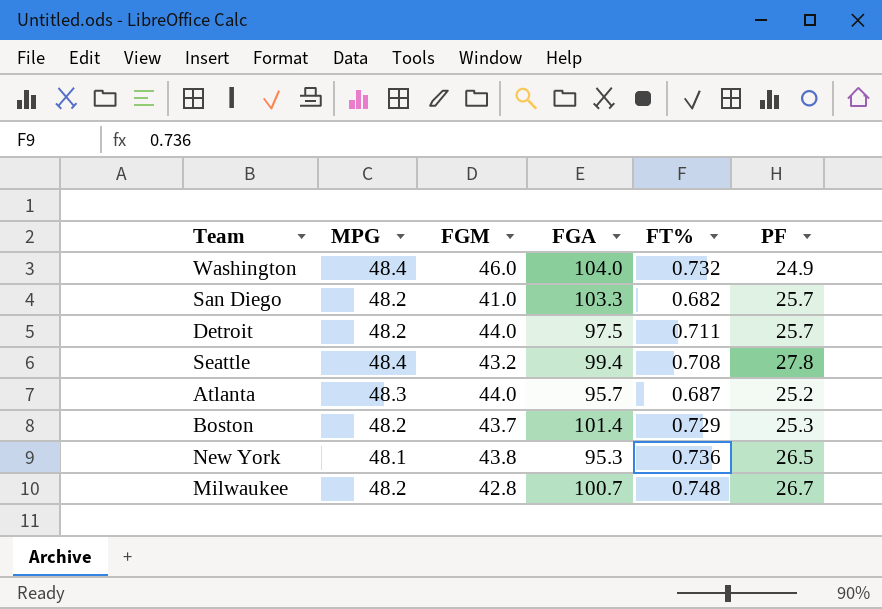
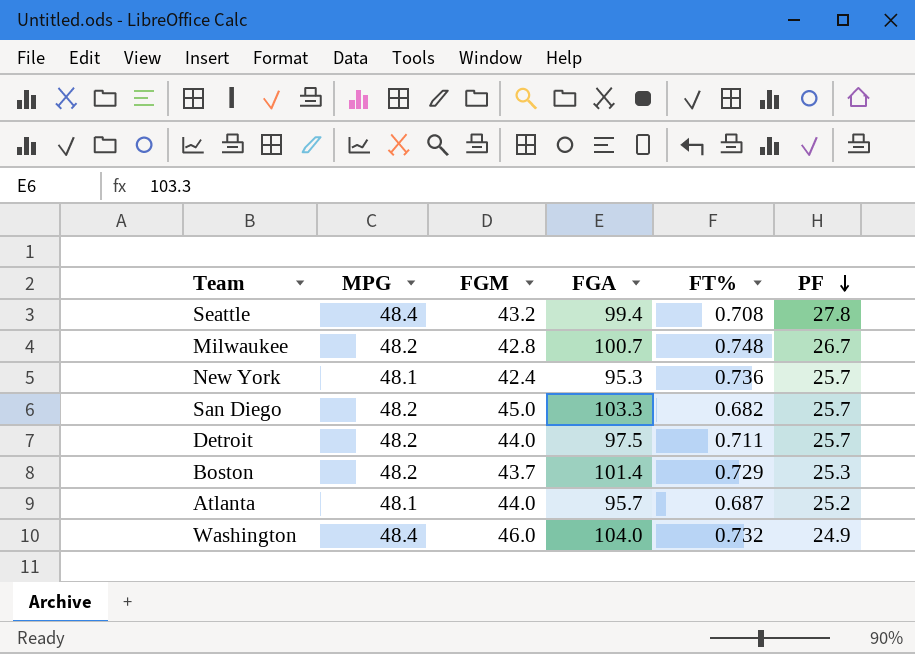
row order: none -> PF descending
New York | FGM: 43.8 -> 42.4
New York | PF: 26.5 -> 25.7
San Diego | FGM: 41.0 -> 45.0
Atlanta | MPG: 48.3 -> 48.1

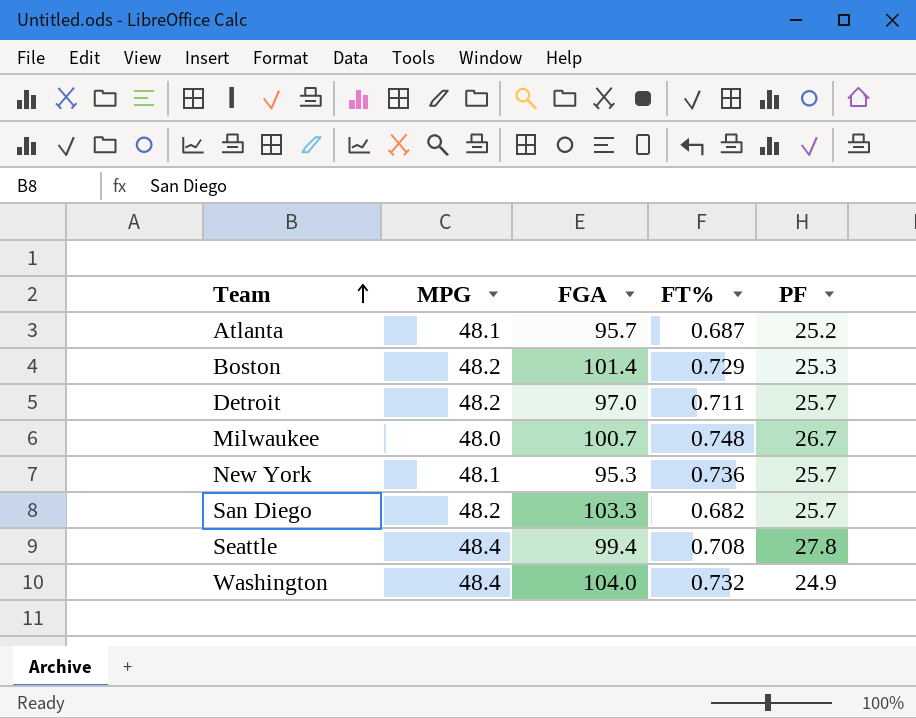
row order: PF descending -> Team ascending
column FGM | position: 3 -> none
Detroit | FGA: 97.5 -> 97.0
Milwaukee | MPG: 48.2 -> 48.0

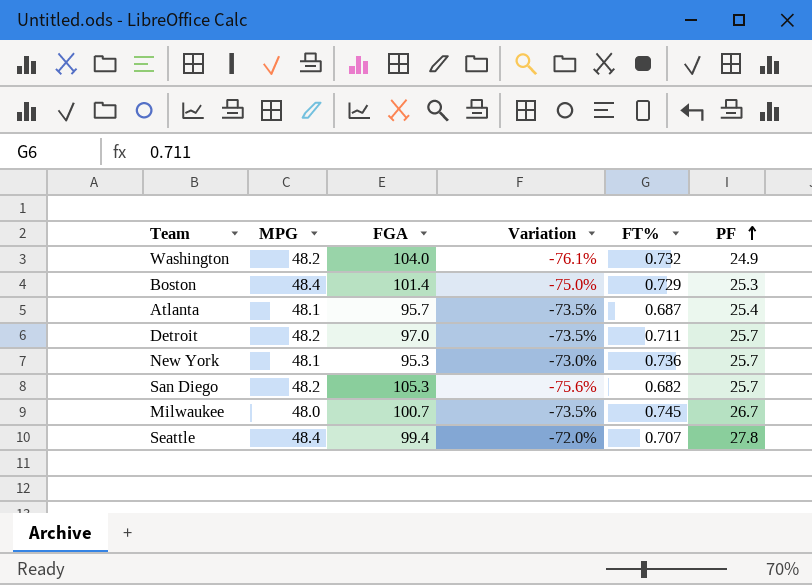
row order: Team ascending -> PF ascending
column Variation | formula: none -> ([PF] - [FGA]) / [FGA]
Washington | MPG: 48.4 -> 48.2
Boston | MPG: 48.2 -> 48.4
Atlanta | PF: 25.2 -> 25.4
San Diego | FGA: 103.3 -> 105.3
Milwaukee | FT%: 0.748 -> 0.745
Seattle | FT%: 0.708 -> 0.707

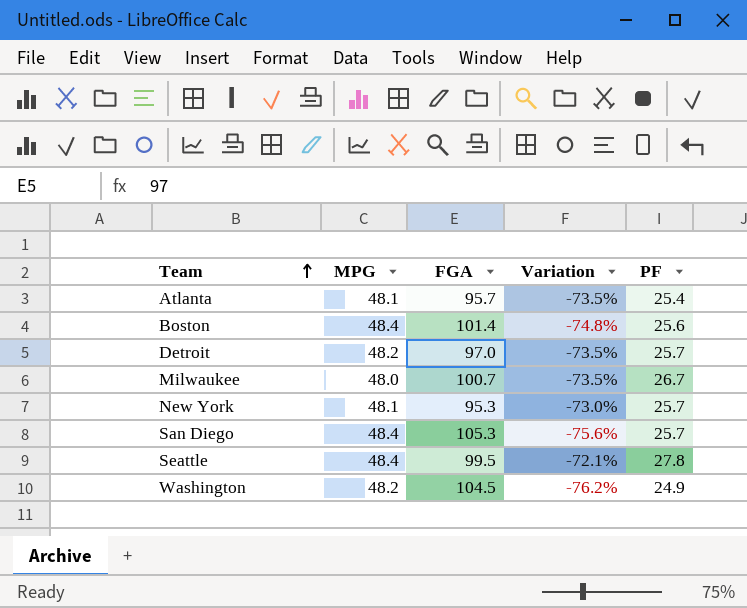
row order: PF ascending -> Team ascending
column FT% | position: 5 -> none
Boston | Variation: -75.0% -> -74.8%
Boston | PF: 25.3 -> 25.6
San Diego | MPG: 48.2 -> 48.4
Seattle | FGA: 99.4 -> 99.5
Seattle | Variation: -72.0% -> -72.1%
Washington | FGA: 104.0 -> 104.5
Washington | Variation: -76.1% -> -76.2%

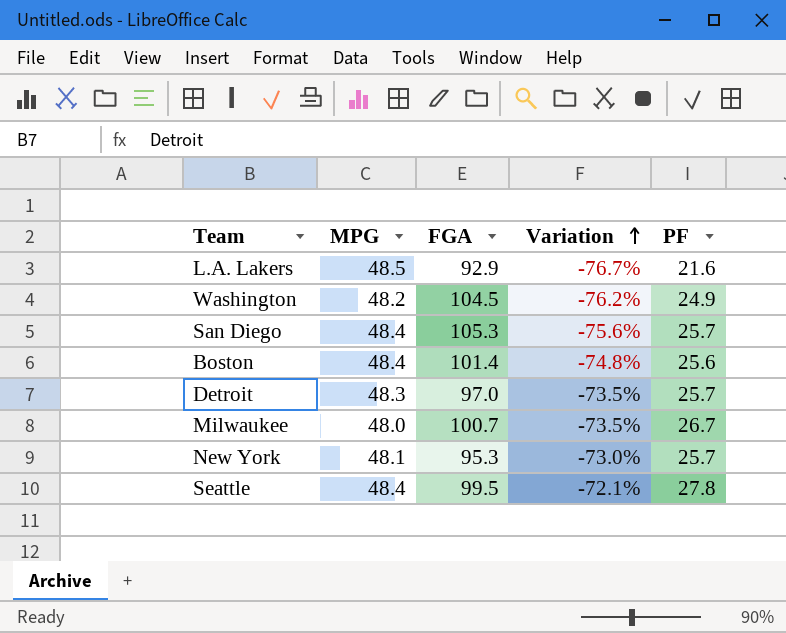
row order: Team ascending -> Variation ascending
row Atlanta: 48.1 | 95.7 | -73.5% | 25.4 -> none
row L.A. Lakers: none -> 48.5 | 92.9 | -76.7% | 21.6
Detroit | MPG: 48.2 -> 48.3

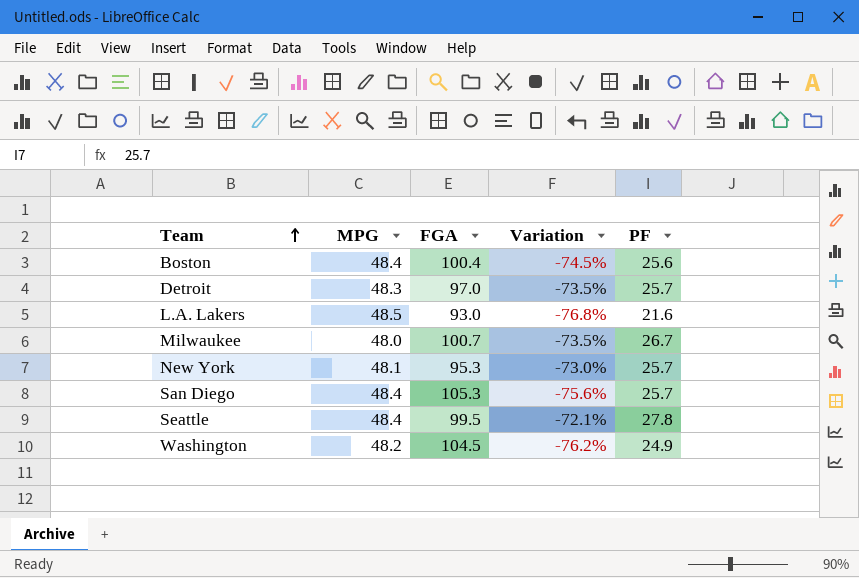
row order: Variation ascending -> Team ascending
Boston | FGA: 101.4 -> 100.4
Boston | Variation: -74.8% -> -74.5%
L.A. Lakers | FGA: 92.9 -> 93.0
L.A. Lakers | Variation: -76.7% -> -76.8%

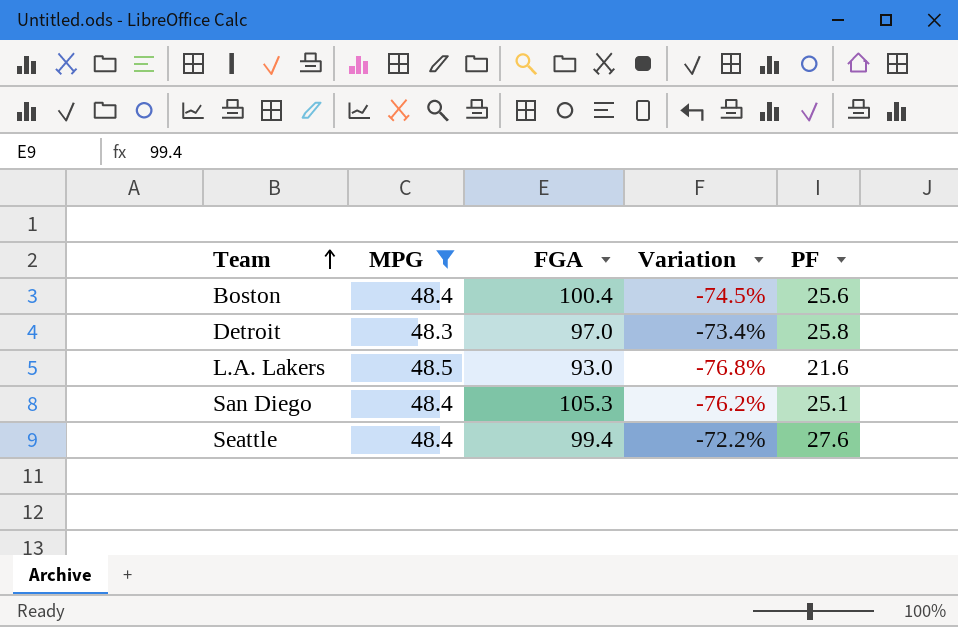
filter: none -> MPG >= 48.3
Detroit | Variation: -73.5% -> -73.4%
Detroit | PF: 25.7 -> 25.8
San Diego | Variation: -75.6% -> -76.2%
San Diego | PF: 25.7 -> 25.1
Seattle | FGA: 99.5 -> 99.4
Seattle | Variation: -72.1% -> -72.2%
Seattle | PF: 27.8 -> 27.6

